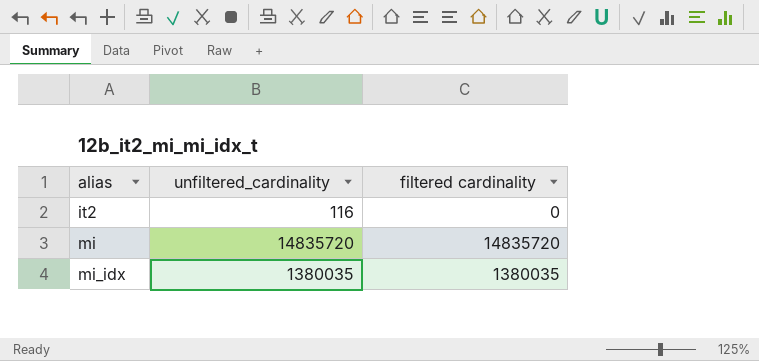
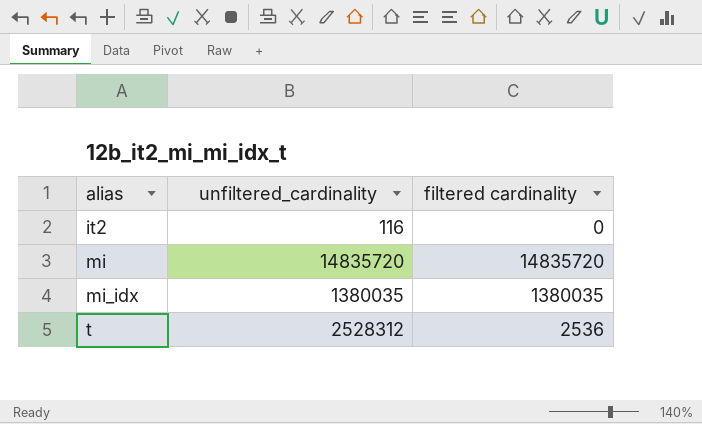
row t: none -> 2528312 | 2536

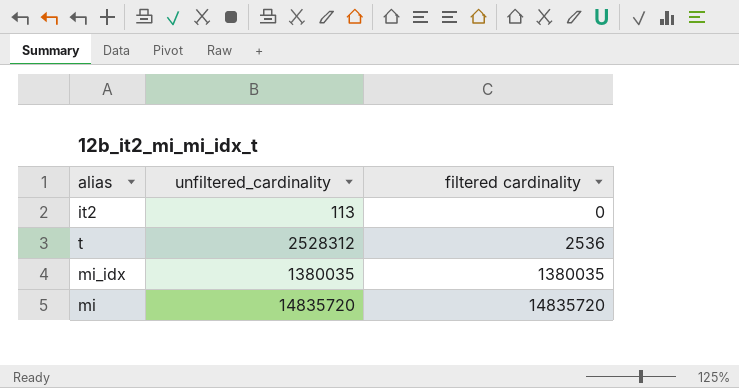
row order: alias ascending -> filtered cardinality ascending
it2 | unfiltered_cardinality: 116 -> 113

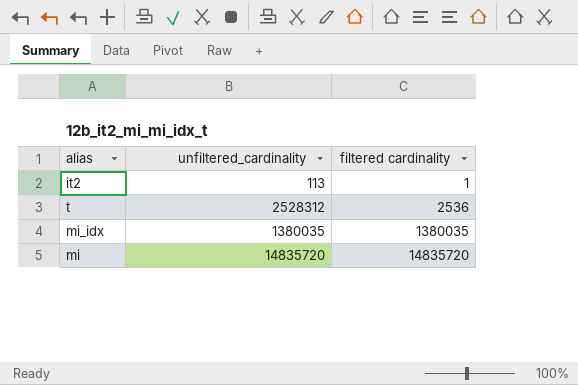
it2 | filtered cardinality: 0 -> 1

